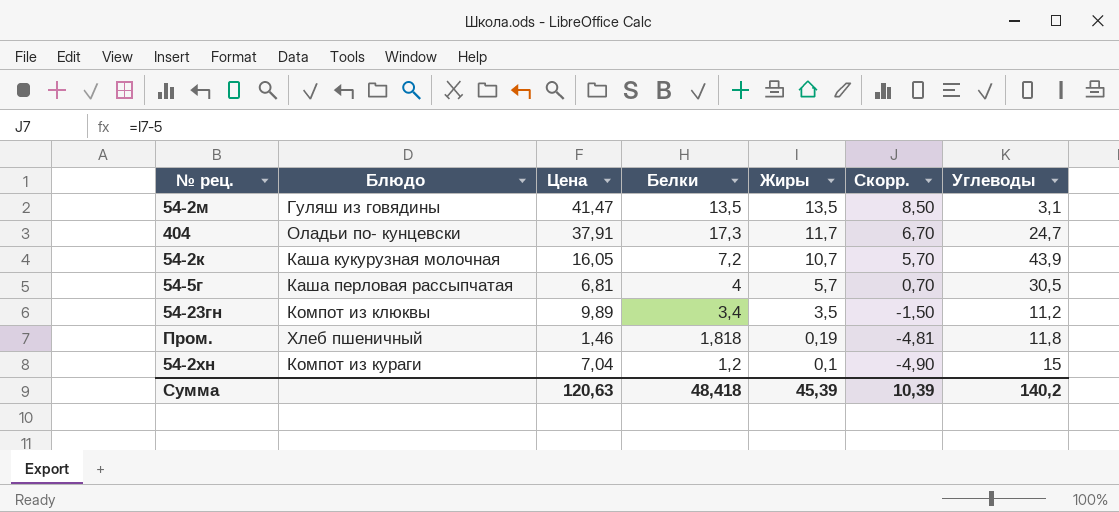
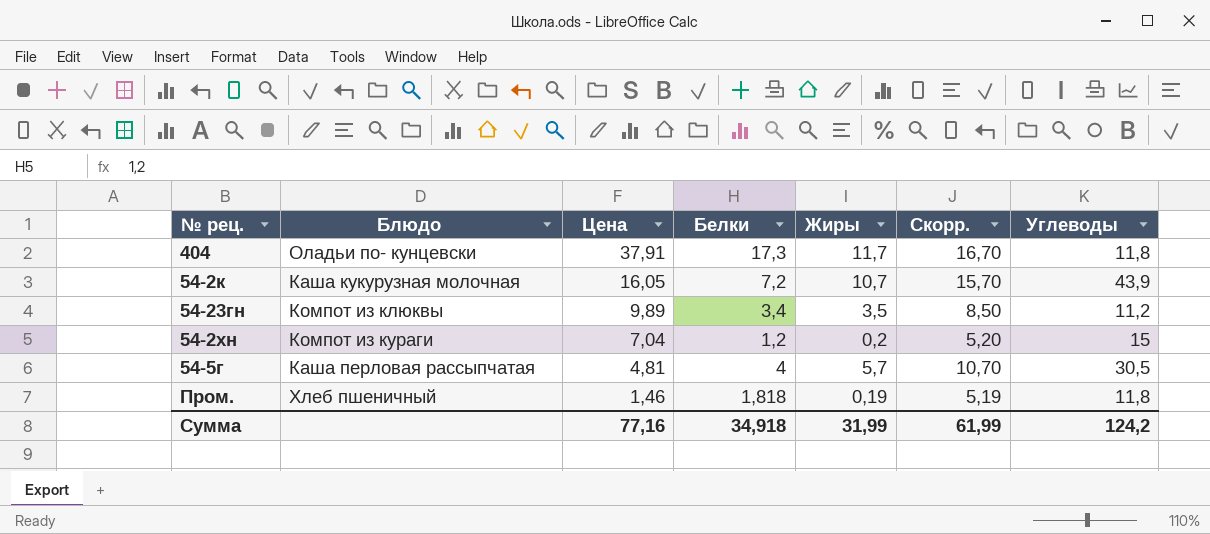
row order: Жиры descending -> Цена descending
column Скорр. | formula: [Жиры] - 5 -> [Жиры] + 5
row 54-2м: Гуляш из говядины | 41,47 | 13,5 | 13,5 | 8,50 | 3,1 -> none
404 | Углеводы: 24,7 -> 11,8
54-2хн | Жиры: 0,1 -> 0,2
54-5г | Цена: 6,81 -> 4,81
Сумма | Цена: 120,63 -> 77,16
Сумма | Белки: 48,418 -> 34,918
Сумма | Жиры: 45,39 -> 31,99
Сумма | Скорр.: 10,39 -> 61,99
Сумма | Углеводы: 140,2 -> 124,2

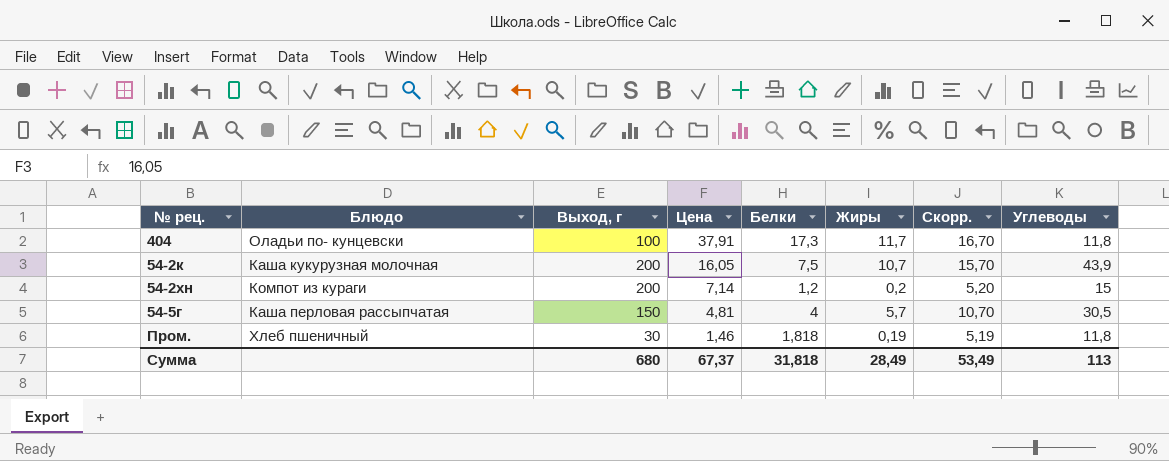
column Выход, г | position: none -> 3
row 54-23гн: Компот из клюквы | 9,89 | 3,4 | 3,5 | 8,50 | 11,2 -> none
54-2к | Белки: 7,2 -> 7,5
54-2хн | Цена: 7,04 -> 7,14
Сумма | Цена: 77,16 -> 67,37
Сумма | Белки: 34,918 -> 31,818
Сумма | Жиры: 31,99 -> 28,49
Сумма | Скорр.: 61,99 -> 53,49
Сумма | Углеводы: 124,2 -> 113

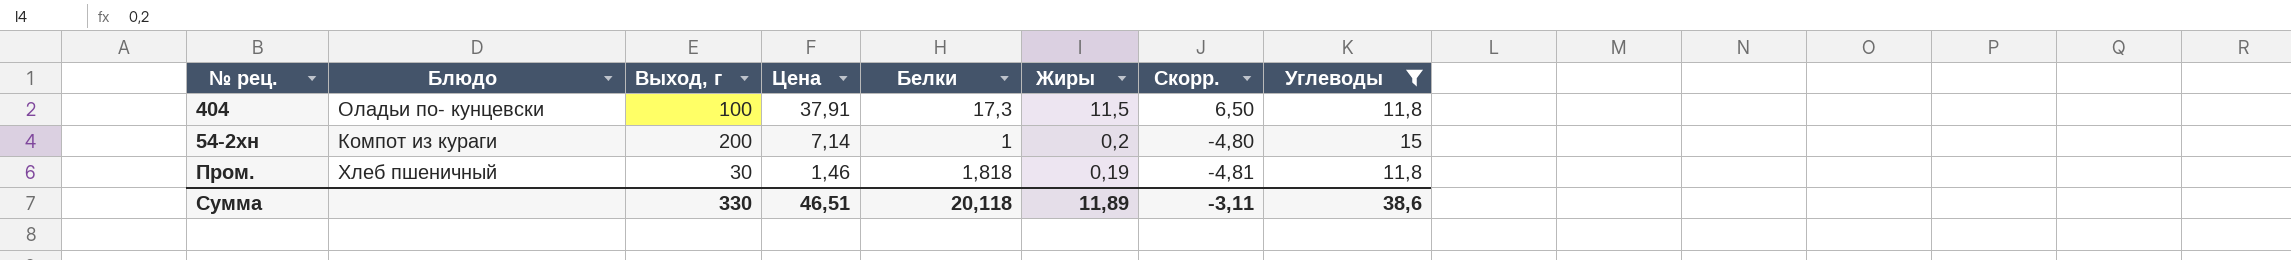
filter: none -> Углеводы <= 15
column Скорр. | formula: [Жиры] + 5 -> [Жиры] - 5
404 | Жиры: 11,7 -> 11,5
54-2хн | Белки: 1,2 -> 1
Сумма | Выход, г: 680 -> 330
Сумма | Цена: 67,37 -> 46,51
Сумма | Белки: 31,818 -> 20,118
Сумма | Жиры: 28,49 -> 11,89
Сумма | Скорр.: 53,49 -> -3,11
Сумма | Углеводы: 113 -> 38,6

